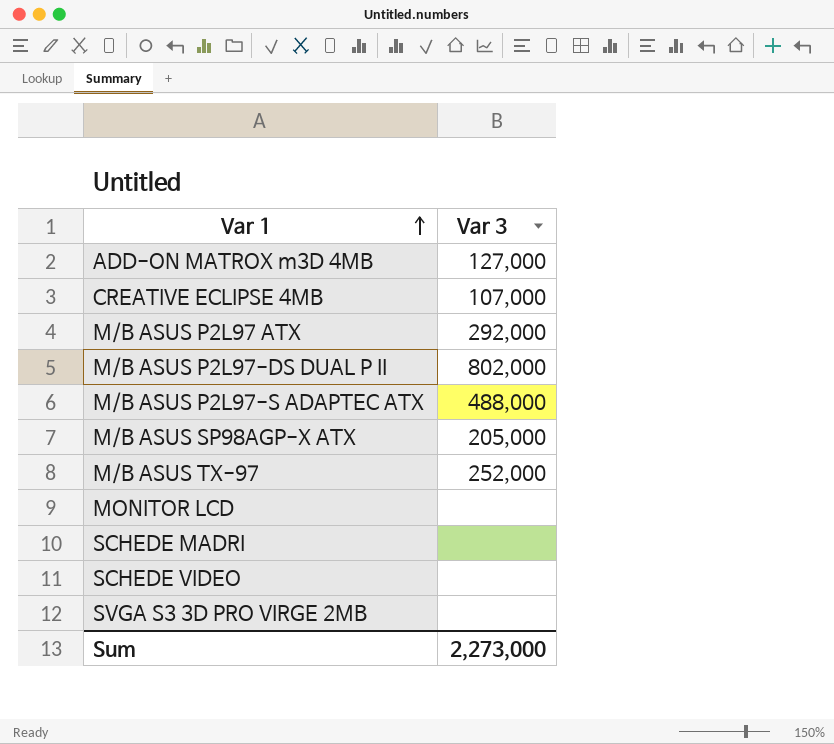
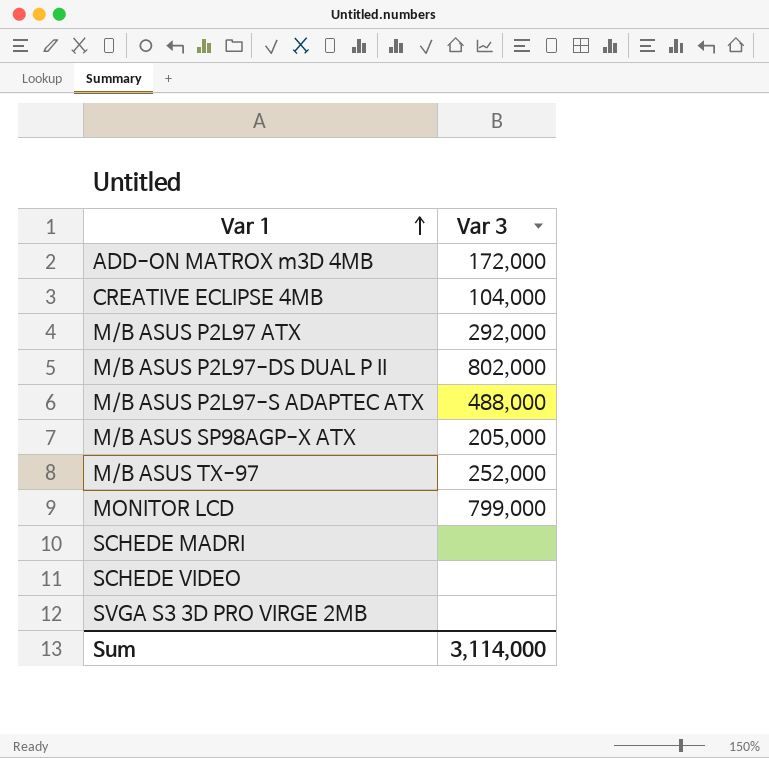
ADD-ON MATROX m3D 4MB | Var 3: 127,000 -> 172,000
CREATIVE ECLIPSE 4MB | Var 3: 107,000 -> 104,000
MONITOR LCD | Var 3: none -> 799,000
Sum | Var 3: 2,273,000 -> 3,114,000

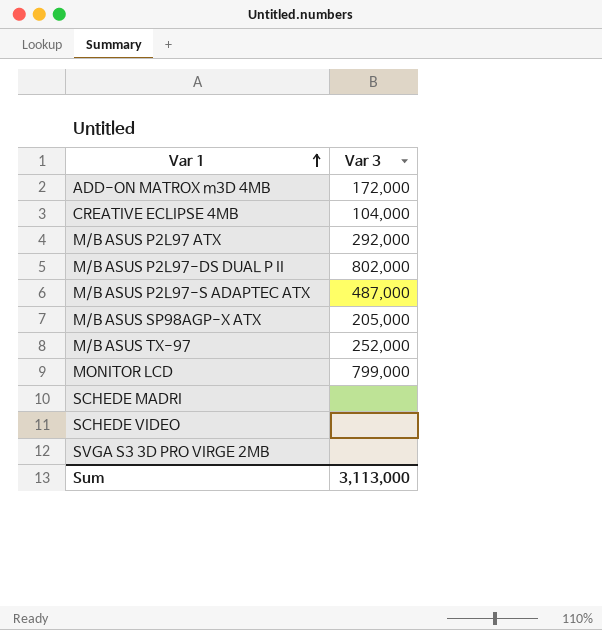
M/B ASUS P2L97-S ADAPTEC ATX | Var 3: 488,000 -> 487,000
Sum | Var 3: 3,114,000 -> 3,113,000

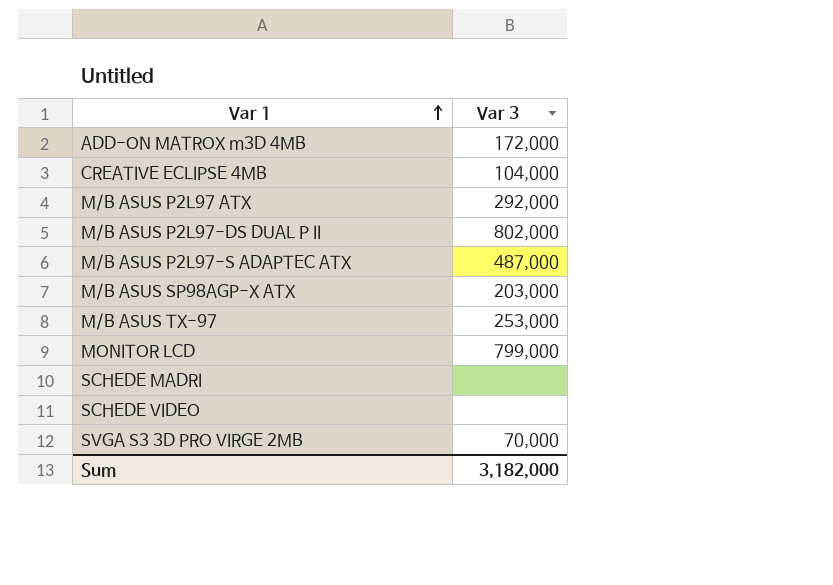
M/B ASUS SP98AGP-X ATX | Var 3: 205,000 -> 203,000
M/B ASUS TX-97 | Var 3: 252,000 -> 253,000
SVGA S3 3D PRO VIRGE 2MB | Var 3: none -> 70,000
Sum | Var 3: 3,113,000 -> 3,182,000

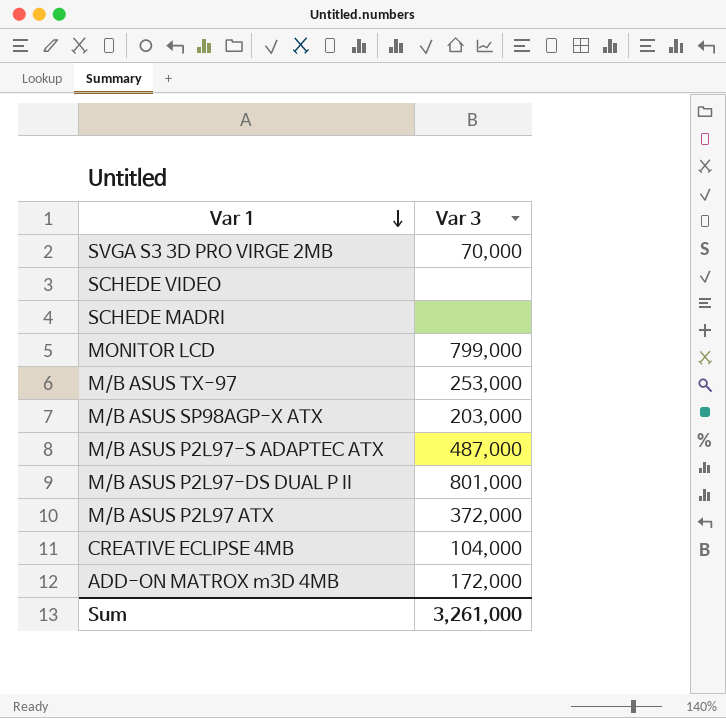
row order: Var 1 ascending -> Var 1 descending
M/B ASUS P2L97-DS DUAL P II | Var 3: 802,000 -> 801,000
M/B ASUS P2L97 ATX | Var 3: 292,000 -> 372,000
Sum | Var 3: 3,182,000 -> 3,261,000

